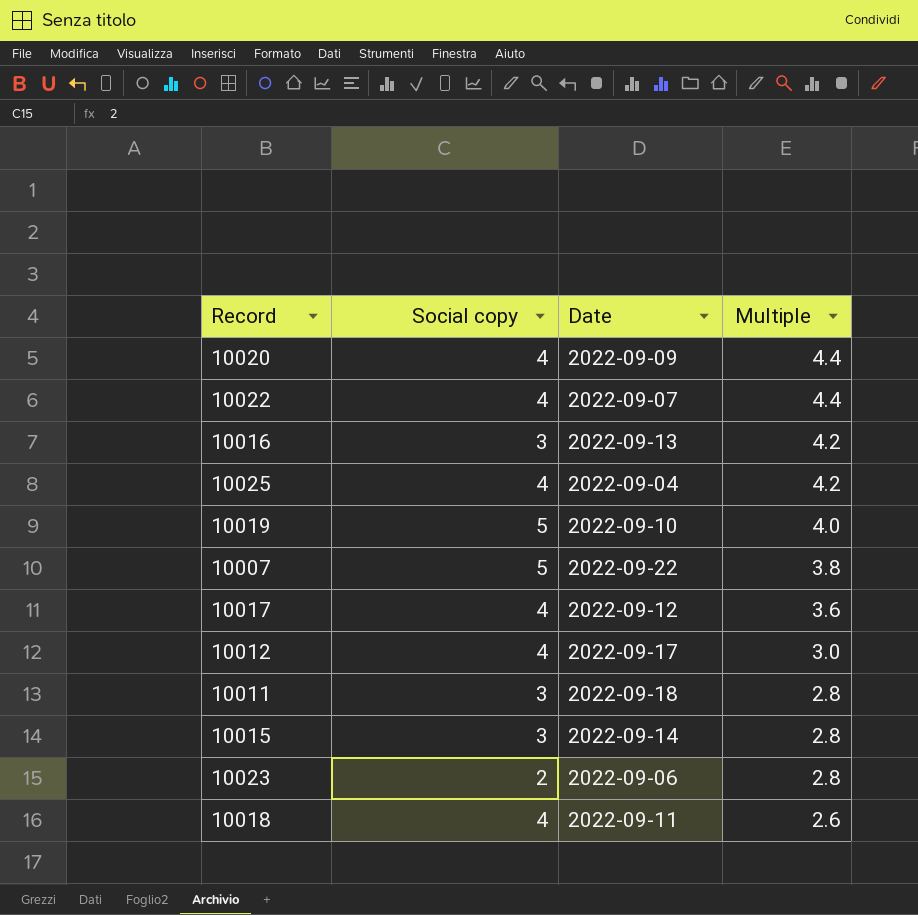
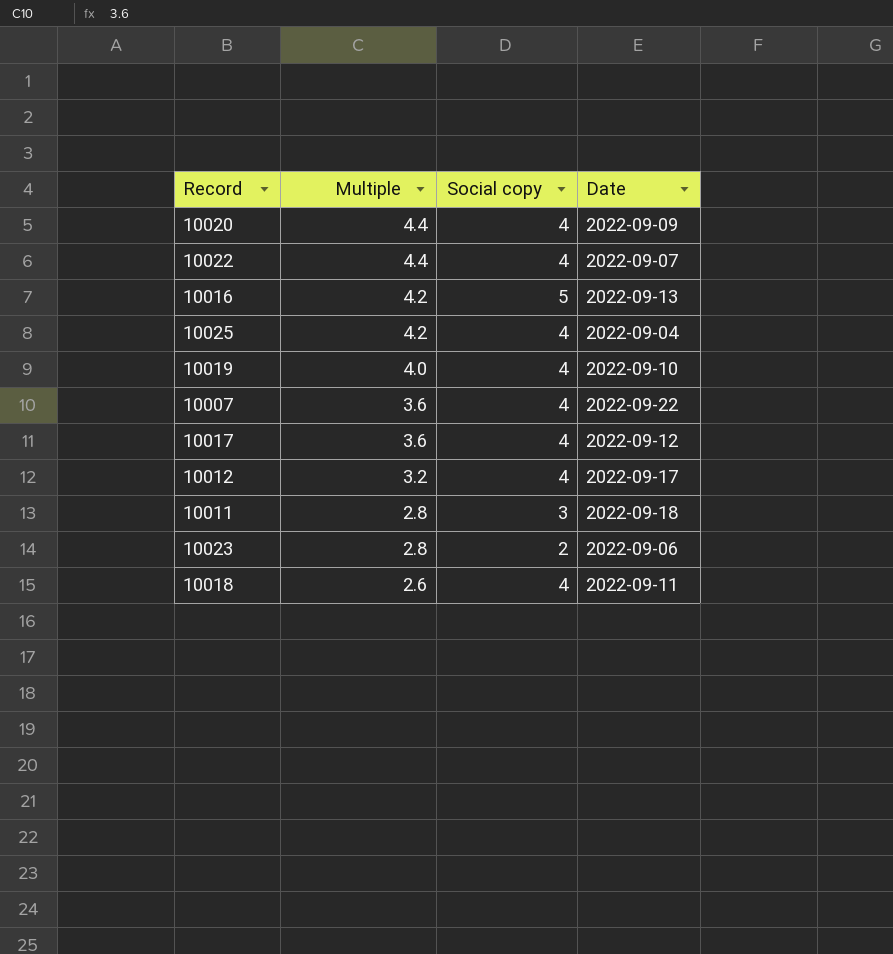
column Multiple | position: 4 -> 2
row 10015: 3 | 2022-09-14 | 2.8 -> none
10016 | Social copy: 3 -> 5
10019 | Social copy: 5 -> 4
10007 | Multiple: 3.8 -> 3.6
10007 | Social copy: 5 -> 4
10012 | Multiple: 3.0 -> 3.2

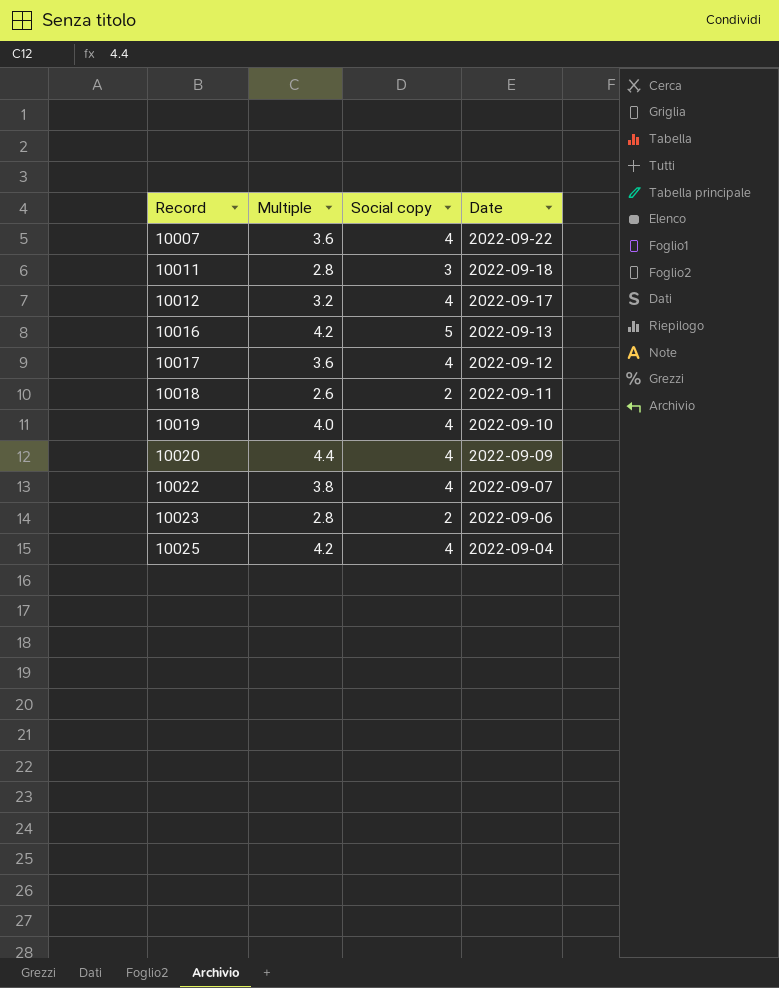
row order: Multiple descending -> Record ascending
10018 | Social copy: 4 -> 2
10022 | Multiple: 4.4 -> 3.8

